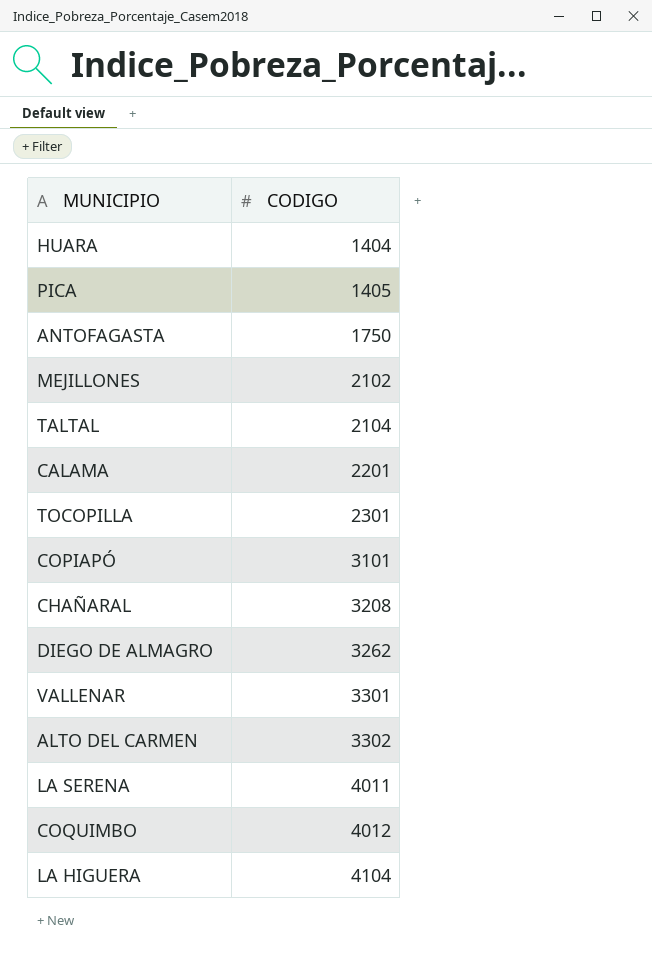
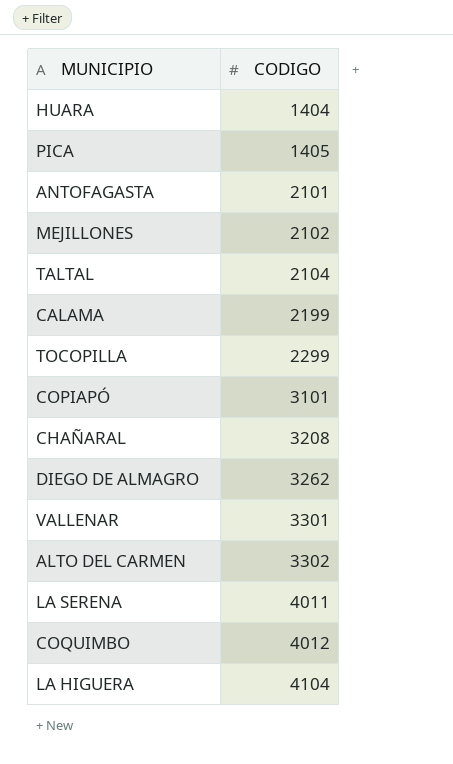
ANTOFAGASTA | CODIGO: 1750 -> 2101
CALAMA | CODIGO: 2201 -> 2199
TOCOPILLA | CODIGO: 2301 -> 2299

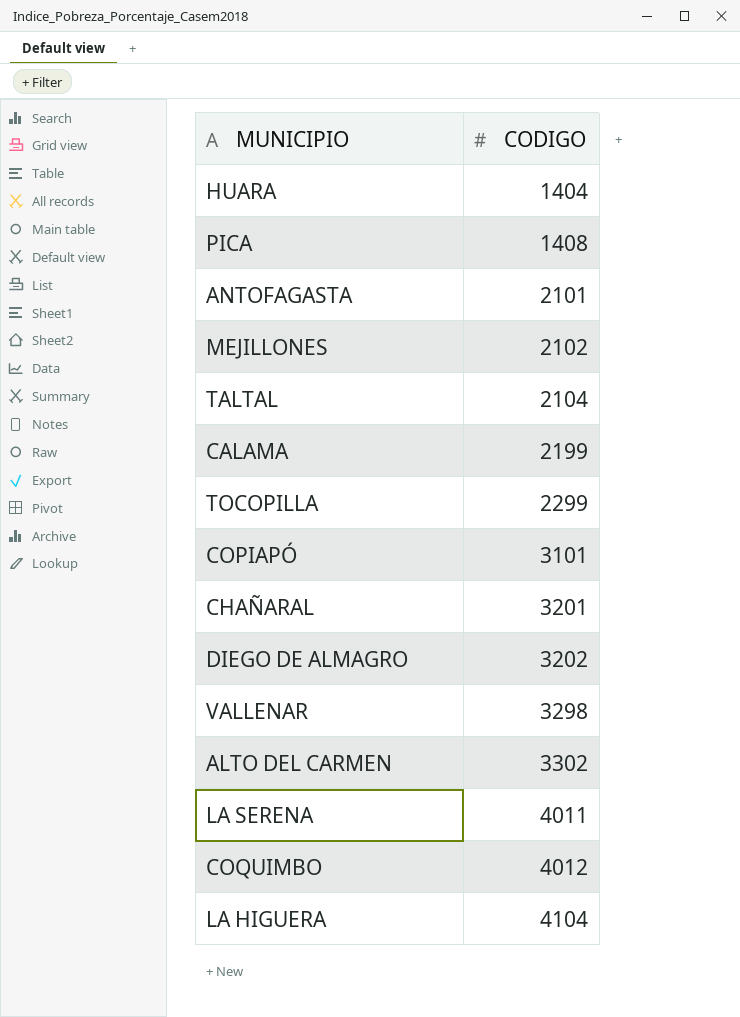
PICA | CODIGO: 1405 -> 1408
CHAÑARAL | CODIGO: 3208 -> 3201
DIEGO DE ALMAGRO | CODIGO: 3262 -> 3202
VALLENAR | CODIGO: 3301 -> 3298

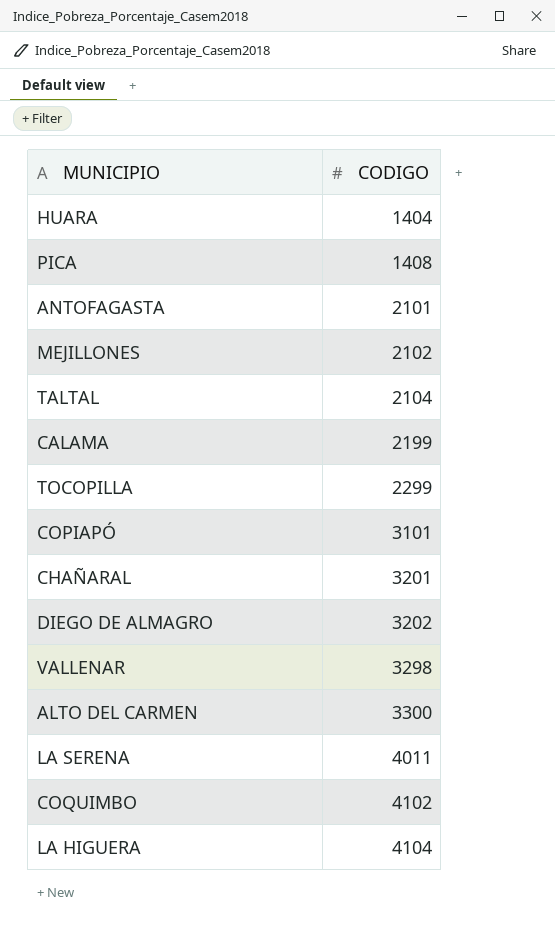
ALTO DEL CARMEN | CODIGO: 3302 -> 3300
COQUIMBO | CODIGO: 4012 -> 4102

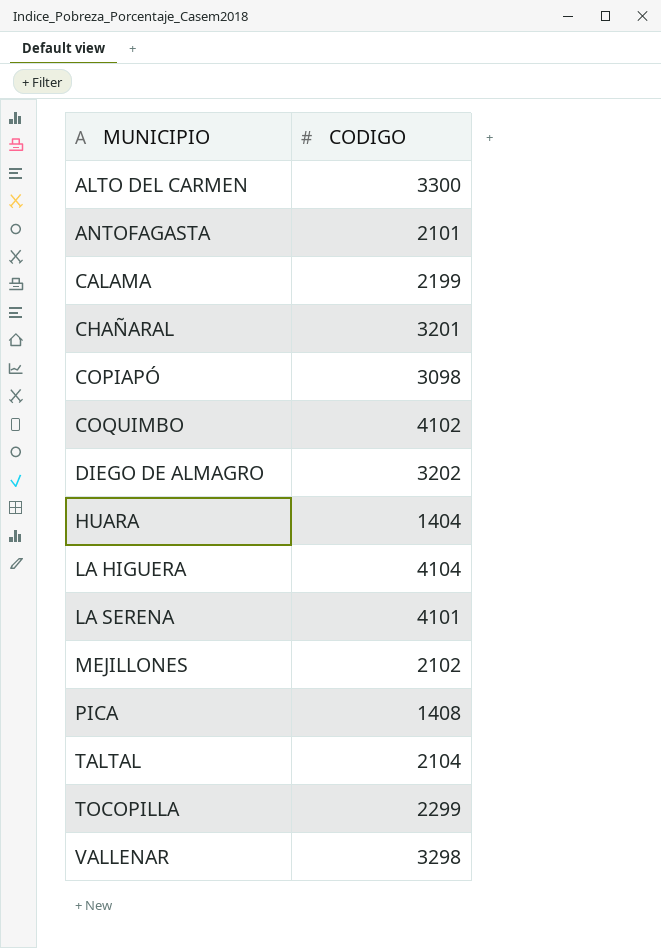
row order: CODIGO ascending -> MUNICIPIO ascending
COPIAPÓ | CODIGO: 3101 -> 3098
LA SERENA | CODIGO: 4011 -> 4101

